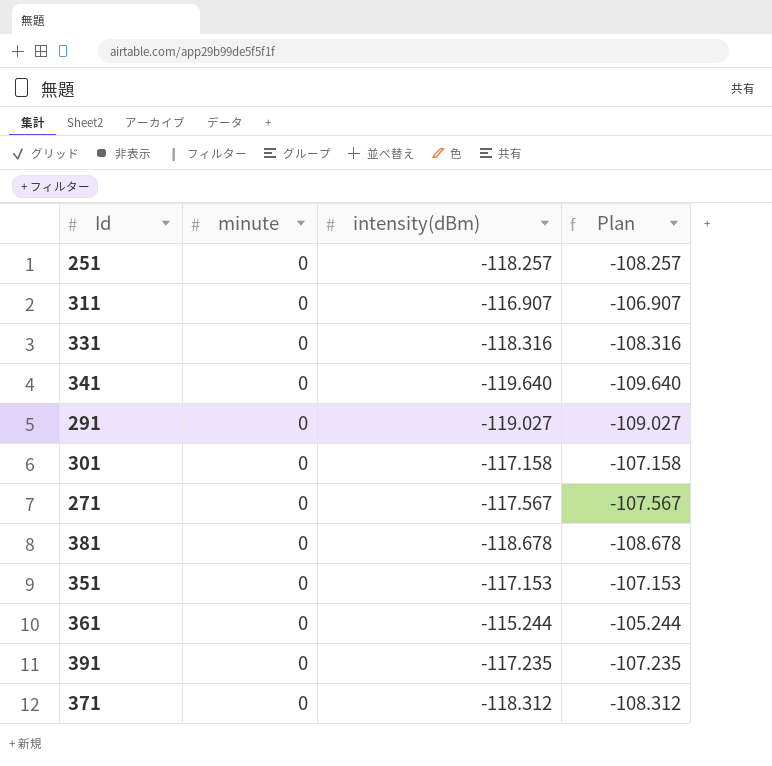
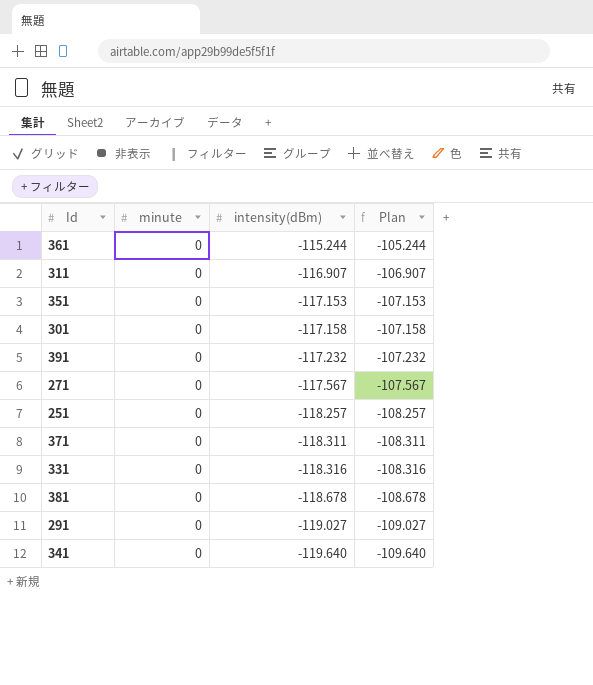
row order: none -> intensity(dBm) descending
391 | intensity(dBm): -117.235 -> -117.232
391 | Plan: -107.235 -> -107.232
371 | intensity(dBm): -118.312 -> -118.311
371 | Plan: -108.312 -> -108.311

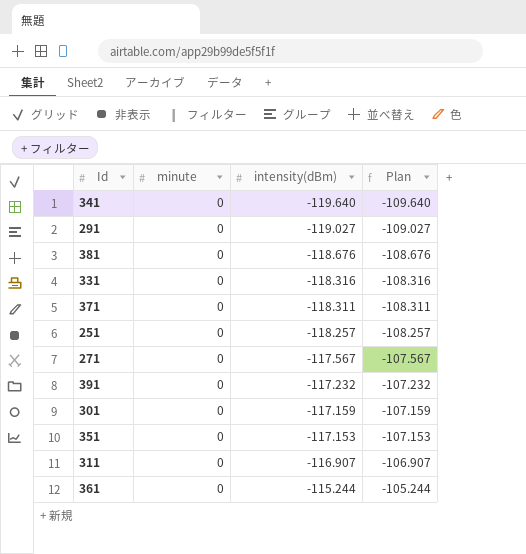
row order: intensity(dBm) descending -> intensity(dBm) ascending
381 | intensity(dBm): -118.678 -> -118.676
381 | Plan: -108.678 -> -108.676
301 | intensity(dBm): -117.158 -> -117.159
301 | Plan: -107.158 -> -107.159

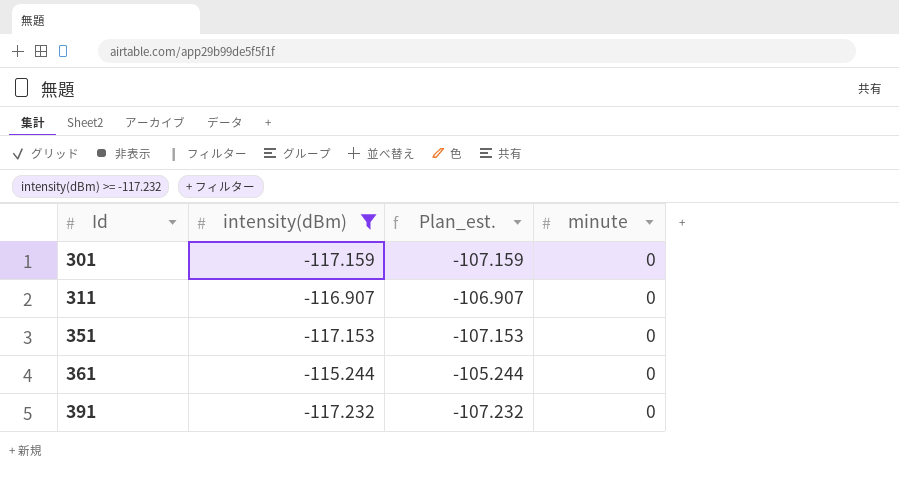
filter: none -> intensity(dBm) >= -117.232
row order: intensity(dBm) ascending -> Id ascending
column name: Plan -> Plan_est.
column minute | position: 2 -> 4

